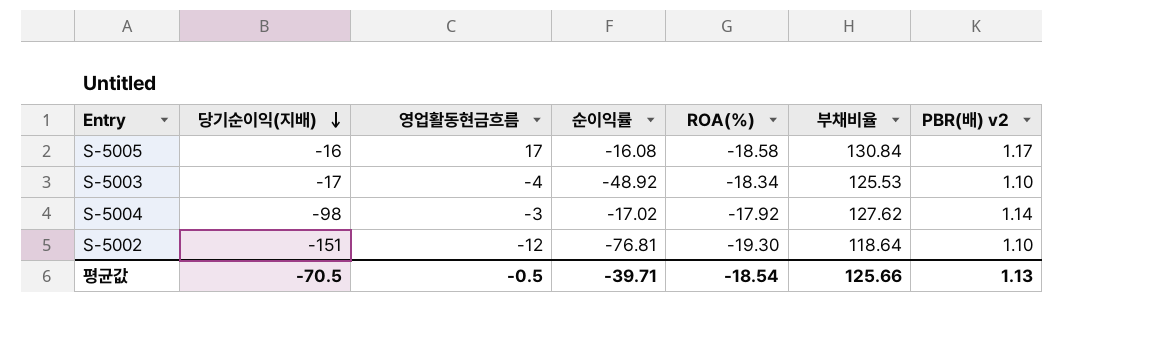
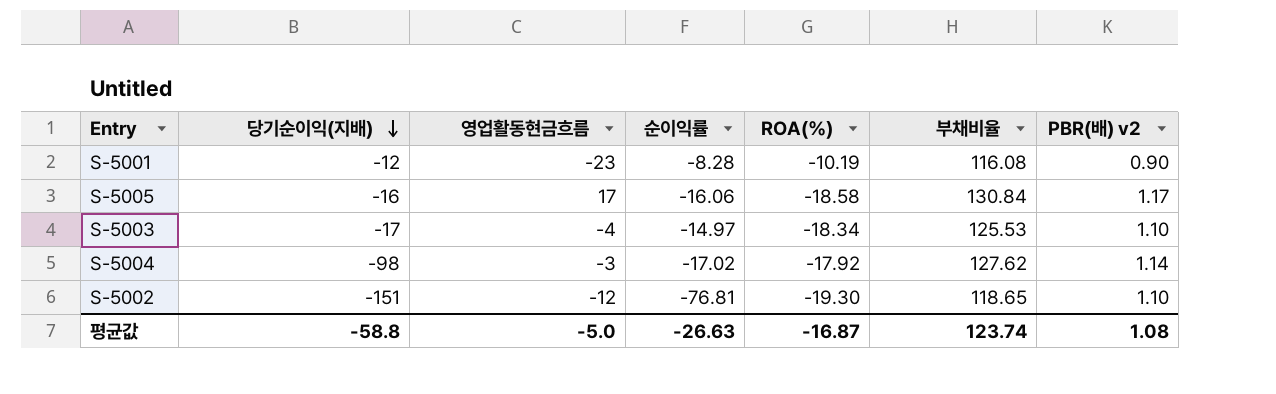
row S-5001: none -> -12 | -23 | -8.28 | -10.19 | 116.08 | 0.90
S-5005 | 순이익률: -16.08 -> -16.06
S-5003 | 순이익률: -48.92 -> -14.97
S-5002 | 부채비율: 118.64 -> 118.65
평균값 | 당기순이익(지배): -70.5 -> -58.8
평균값 | 영업활동현금흐름: -0.5 -> -5.0
평균값 | 순이익률: -39.71 -> -26.63
평균값 | ROA(%): -18.54 -> -16.87
평균값 | 부채비율: 125.66 -> 123.74
평균값 | PBR(배) v2: 1.13 -> 1.08

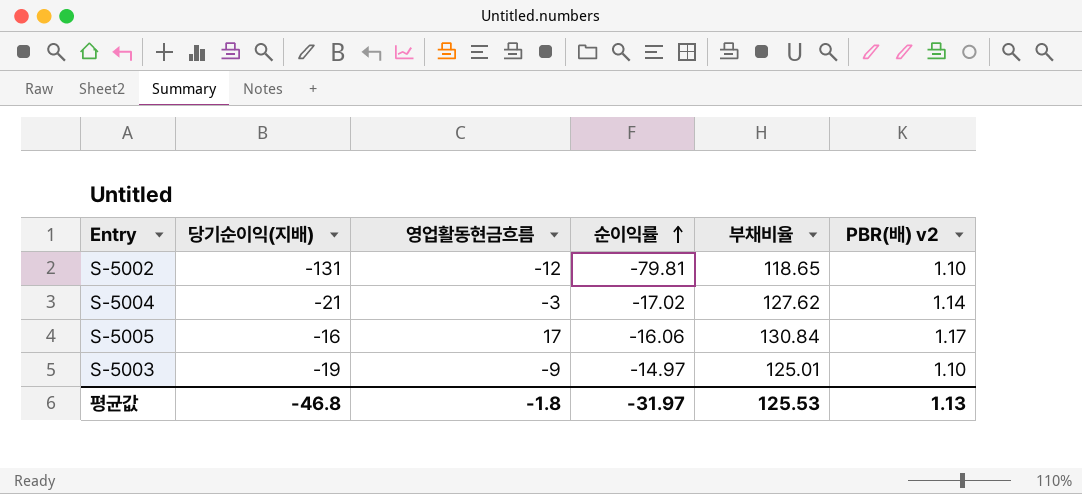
row order: 당기순이익(지배) descending -> 순이익률 ascending
column ROA(%) | position: 5 -> none
row S-5001: -12 | -23 | -8.28 | -10.19 | 116.08 | 0.90 -> none
S-5002 | 당기순이익(지배): -151 -> -131
S-5002 | 순이익률: -76.81 -> -79.81
S-5004 | 당기순이익(지배): -98 -> -21
S-5003 | 당기순이익(지배): -17 -> -19
S-5003 | 영업활동현금흐름: -4 -> -9
S-5003 | 부채비율: 125.53 -> 125.01
평균값 | 당기순이익(지배): -58.8 -> -46.8
평균값 | 영업활동현금흐름: -5.0 -> -1.8
평균값 | 순이익률: -26.63 -> -31.97
평균값 | 부채비율: 123.74 -> 125.53
평균값 | PBR(배) v2: 1.08 -> 1.13

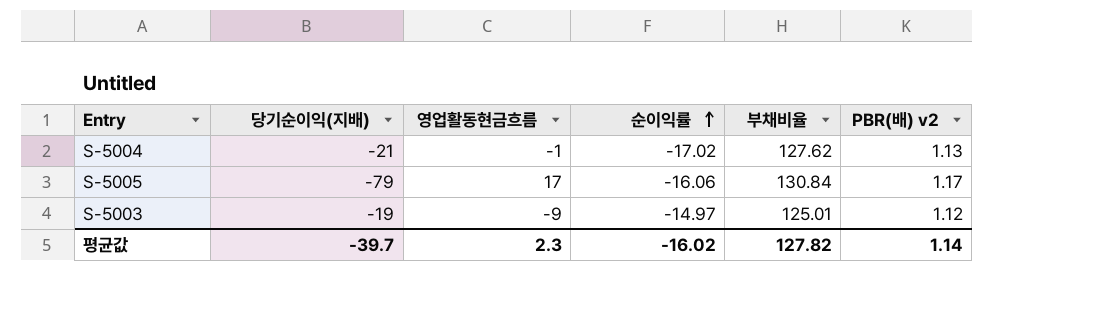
row S-5002: -131 | -12 | -79.81 | 118.65 | 1.10 -> none
S-5004 | 영업활동현금흐름: -3 -> -1
S-5004 | PBR(배) v2: 1.14 -> 1.13
S-5005 | 당기순이익(지배): -16 -> -79
S-5003 | PBR(배) v2: 1.10 -> 1.12
평균값 | 당기순이익(지배): -46.8 -> -39.7
평균값 | 영업활동현금흐름: -1.8 -> 2.3
평균값 | 순이익률: -31.97 -> -16.02
평균값 | 부채비율: 125.53 -> 127.82
평균값 | PBR(배) v2: 1.13 -> 1.14

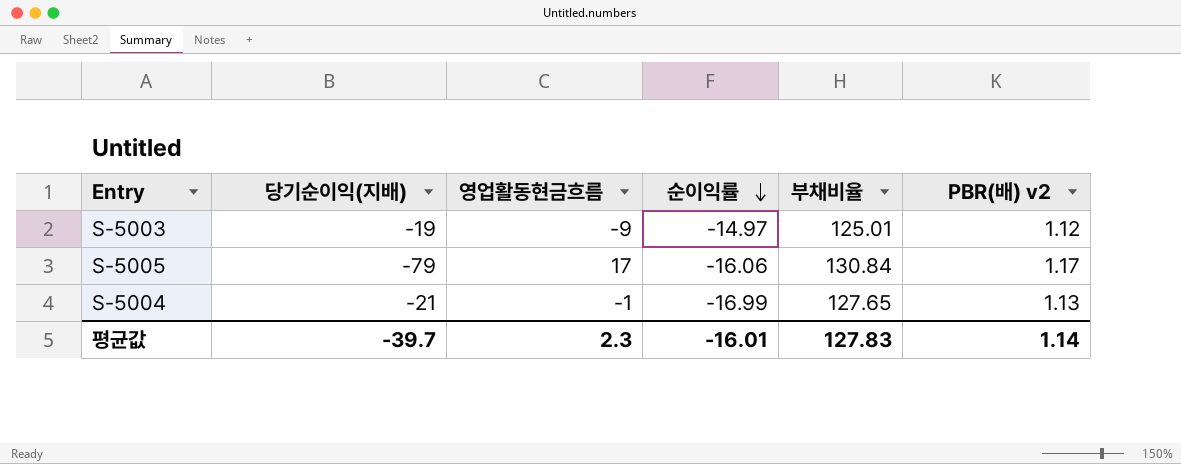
row order: 순이익률 ascending -> 순이익률 descending
S-5004 | 순이익률: -17.02 -> -16.99
S-5004 | 부채비율: 127.62 -> 127.65
평균값 | 순이익률: -16.02 -> -16.01
평균값 | 부채비율: 127.82 -> 127.83

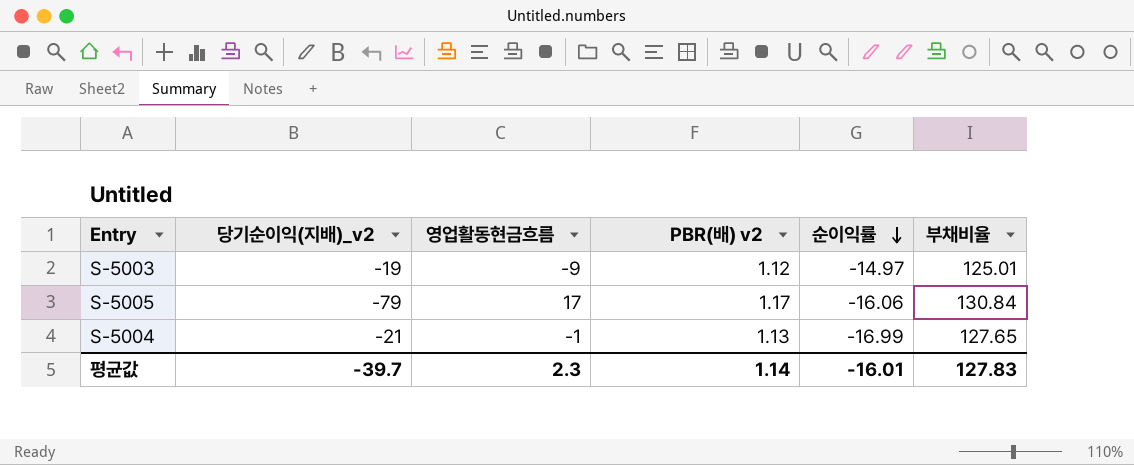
column name: 당기순이익(지배) -> 당기순이익(지배)_v2
column PBR(배) v2 | position: 6 -> 4

